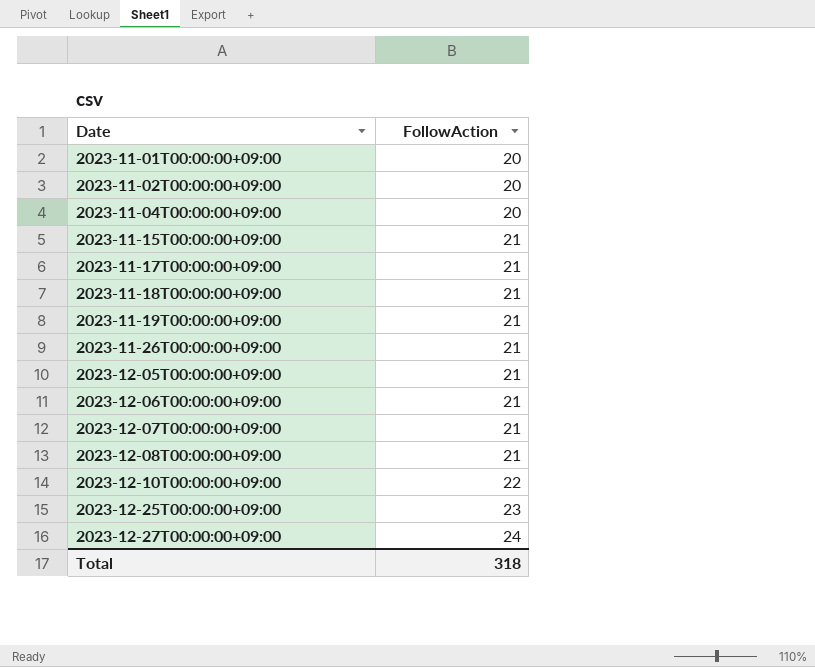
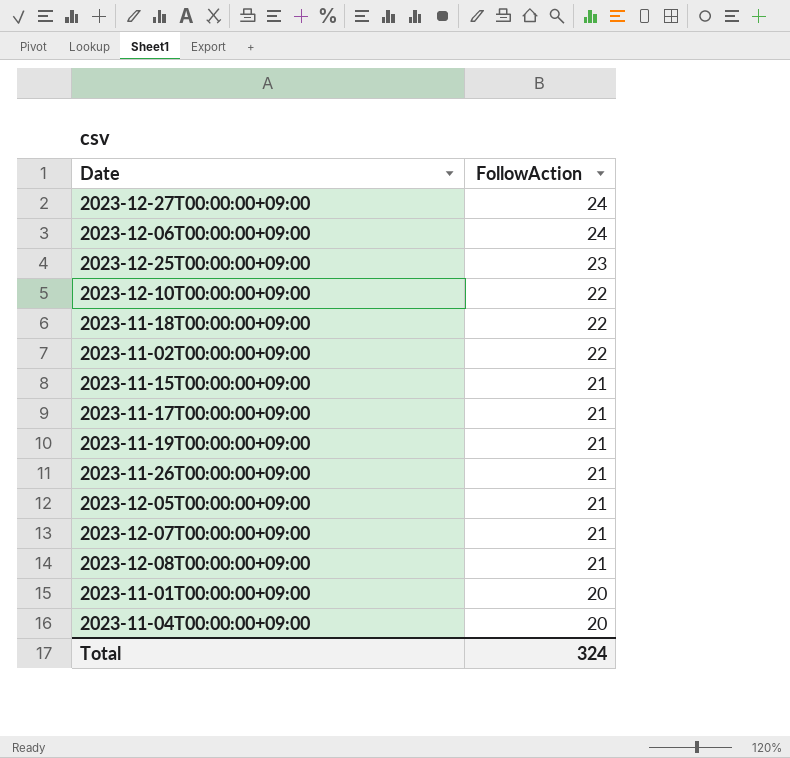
row order: Date ascending -> FollowAction descending
2023-12-06T00:00:00+09:00 | FollowAction: 21 -> 24
2023-11-18T00:00:00+09:00 | FollowAction: 21 -> 22
2023-11-02T00:00:00+09:00 | FollowAction: 20 -> 22
Total | FollowAction: 318 -> 324

